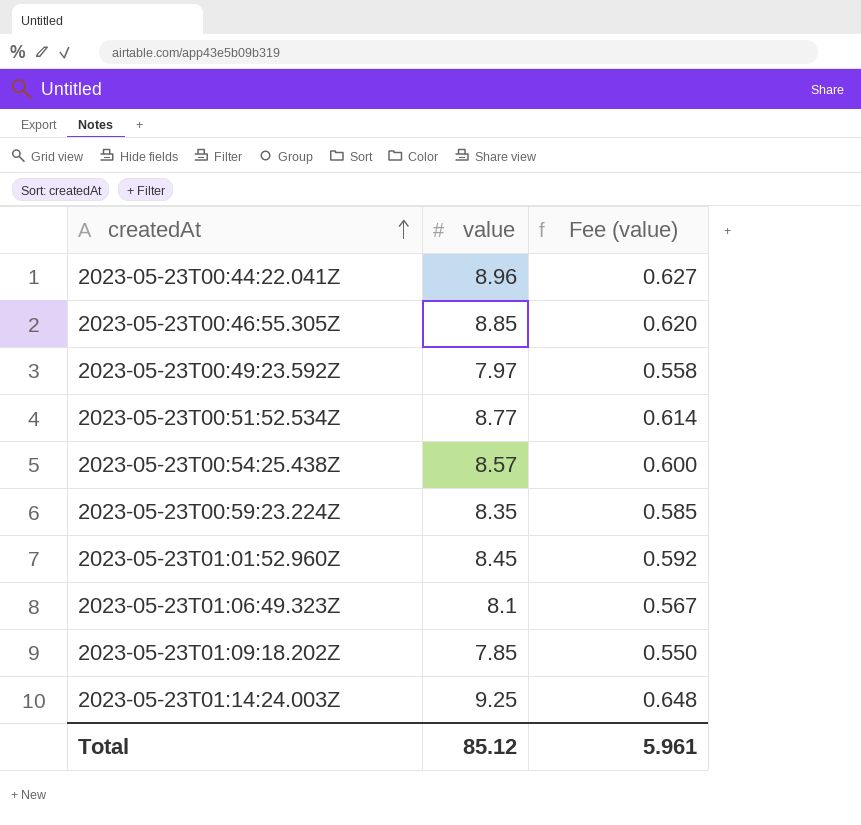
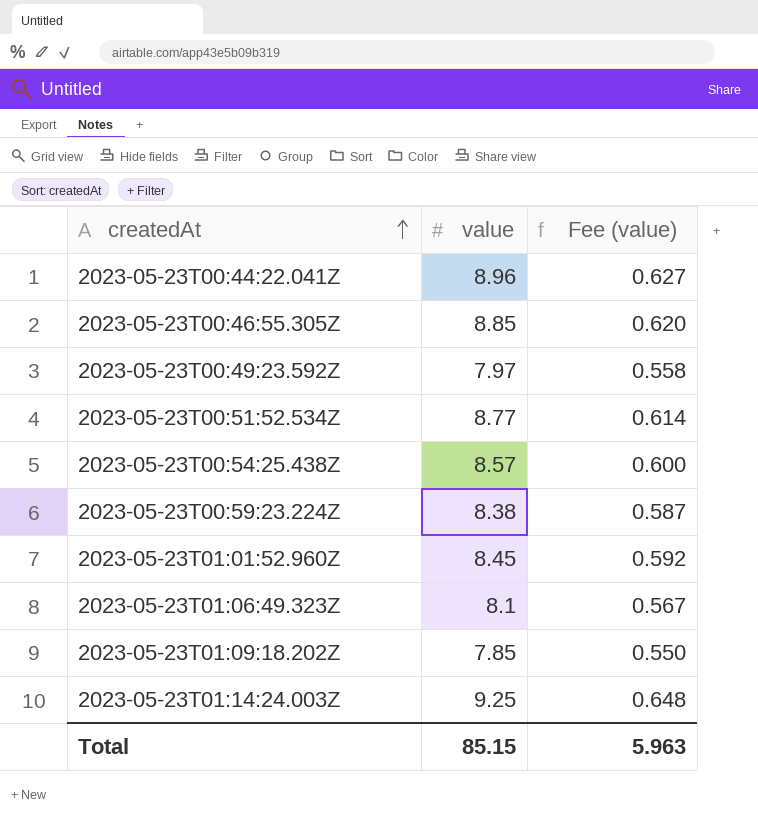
2023-05-23T00:59:23.224Z | value: 8.35 -> 8.38
2023-05-23T00:59:23.224Z | Fee (value): 0.585 -> 0.587
Total | value: 85.12 -> 85.15
Total | Fee (value): 5.961 -> 5.963

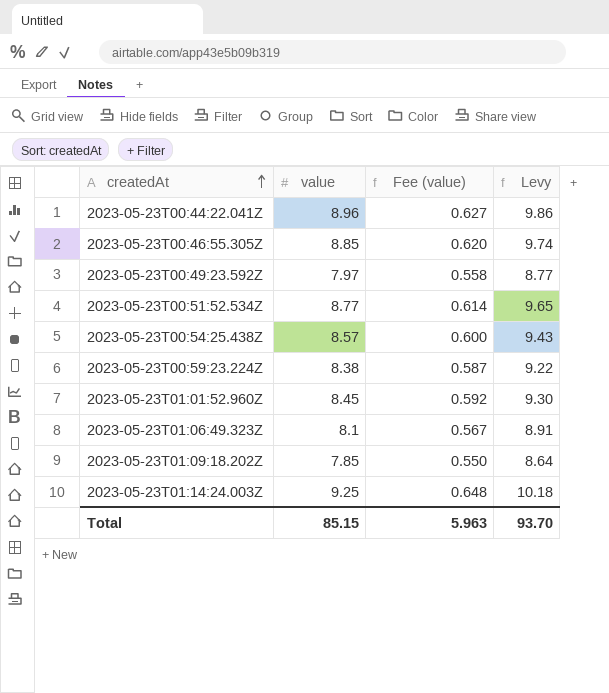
column Levy | formula: none -> [value] * 1.1

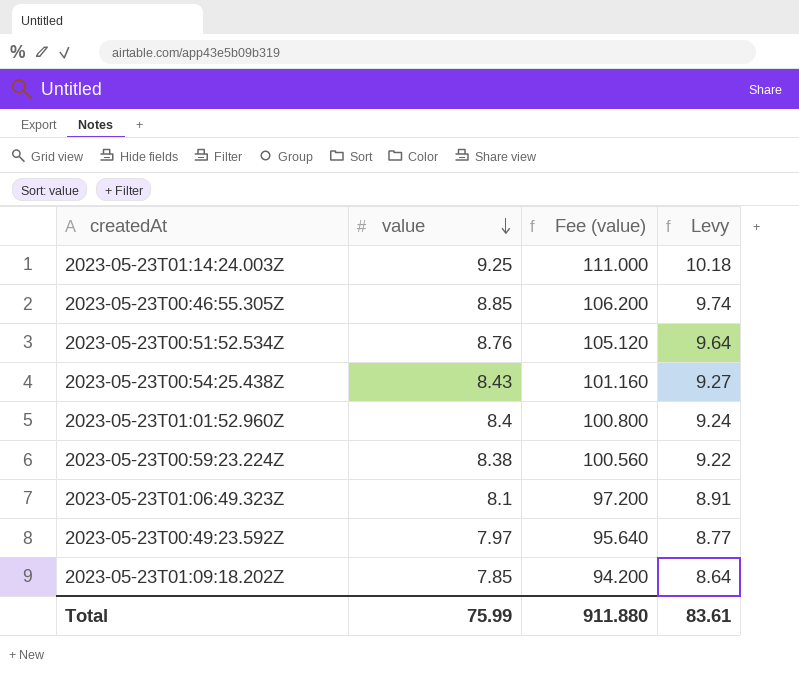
row order: createdAt ascending -> value descending
column Fee (value) | formula: [value] * 0.07 -> [value] * 12
row 2023-05-23T00:44:22.041Z: 8.96 | 0.627 | 9.86 -> none
2023-05-23T00:51:52.534Z | value: 8.77 -> 8.76
2023-05-23T00:51:52.534Z | Levy: 9.65 -> 9.64
2023-05-23T00:54:25.438Z | value: 8.57 -> 8.43
2023-05-23T00:54:25.438Z | Levy: 9.43 -> 9.27
2023-05-23T01:01:52.960Z | value: 8.45 -> 8.4
2023-05-23T01:01:52.960Z | Levy: 9.30 -> 9.24
Total | value: 85.15 -> 75.99
Total | Fee (value): 5.963 -> 911.880
Total | Levy: 93.70 -> 83.61

